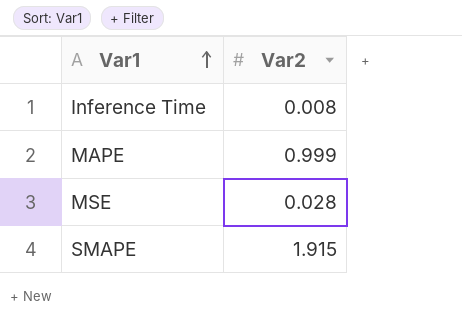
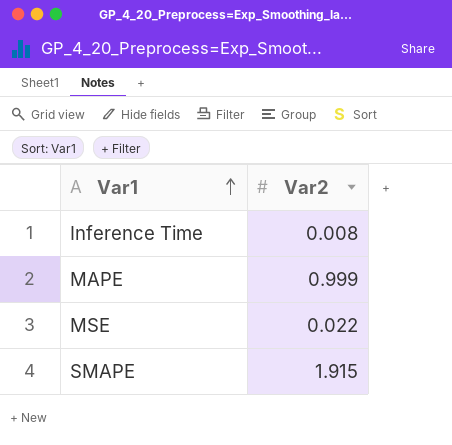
MSE | Var2: 0.028 -> 0.022

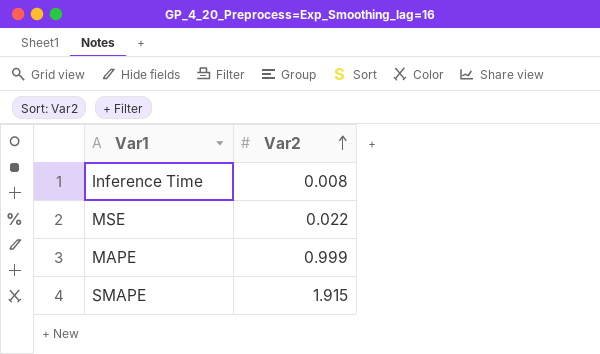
row order: Var1 ascending -> Var2 ascending

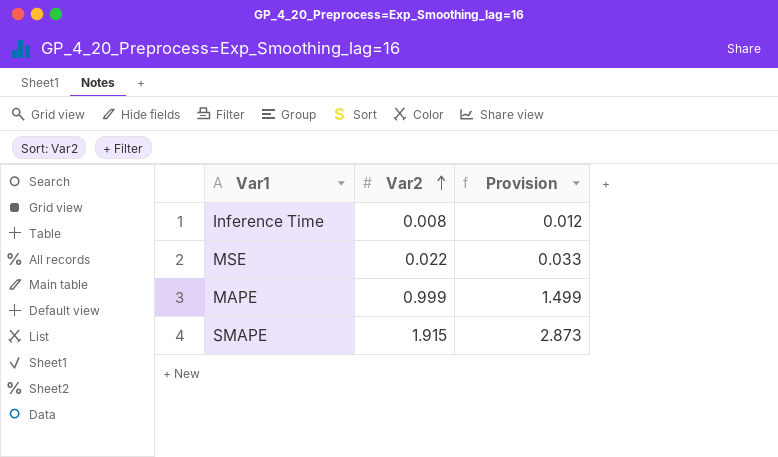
column Provision | formula: none -> [Var2] * 1.5

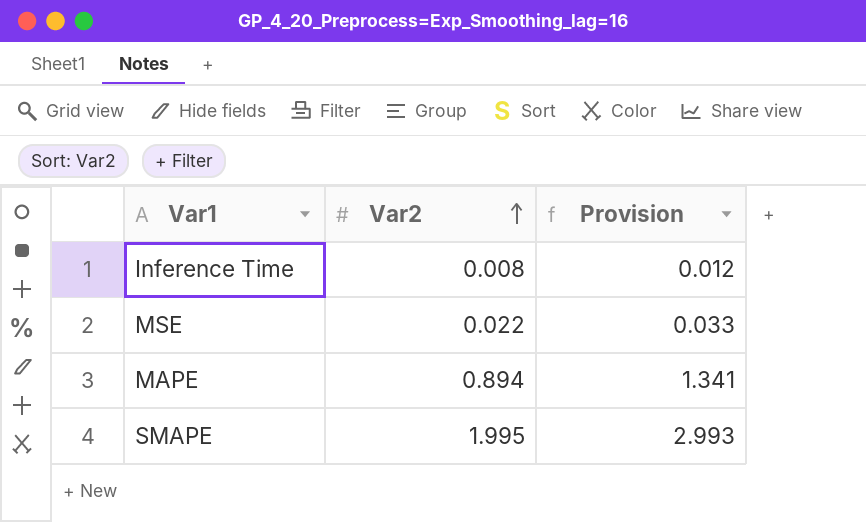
MAPE | Var2: 0.999 -> 0.894
MAPE | Provision: 1.499 -> 1.341
SMAPE | Var2: 1.915 -> 1.995
SMAPE | Provision: 2.873 -> 2.993

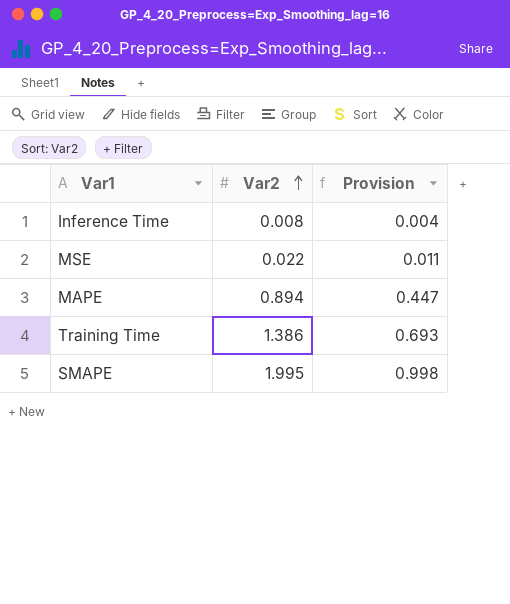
column Provision | formula: [Var2] * 1.5 -> [Var2] * 0.5
row Training Time: none -> 1.386 | 0.693

